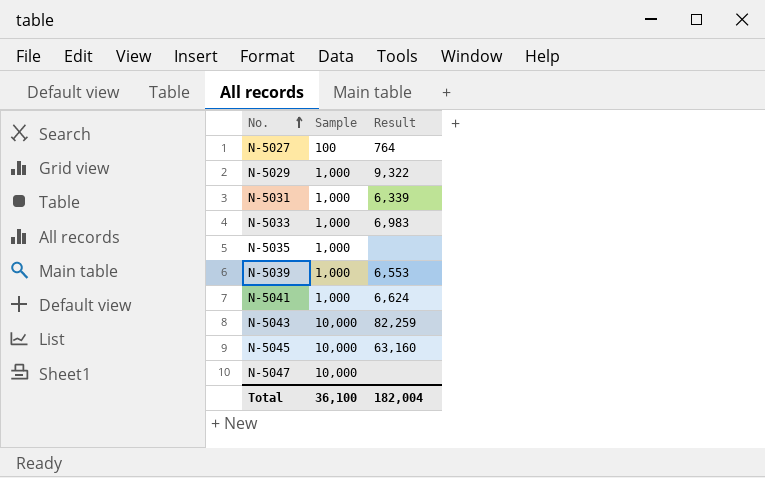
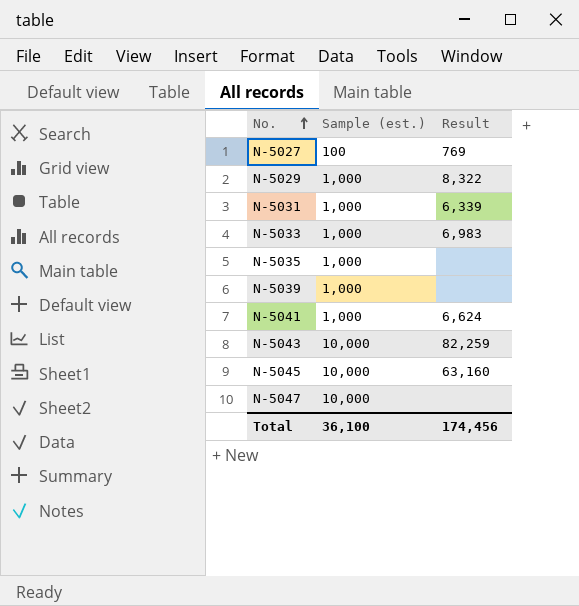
column name: Sample -> Sample (est.)
N-5027 | Result: 764 -> 769
N-5029 | Result: 9,322 -> 8,322
N-5039 | Result: 6,553 -> none
Total | Result: 182,004 -> 174,456

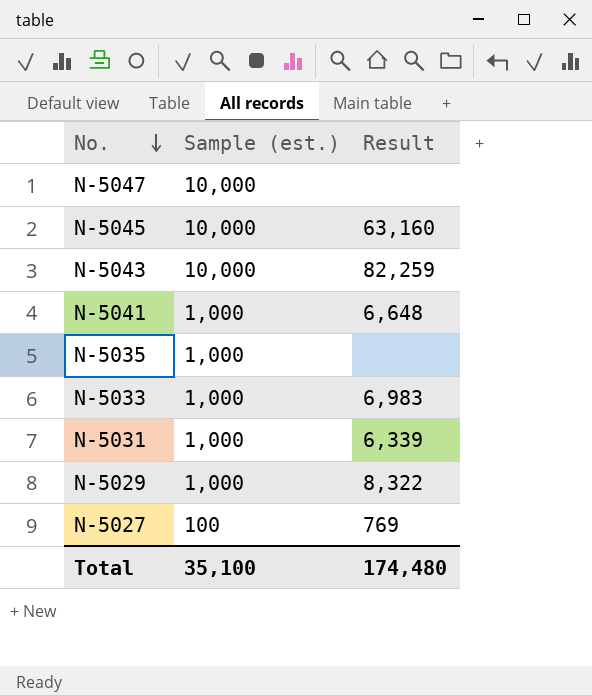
row order: No. ascending -> No. descending
row N-5039: 1,000 | none -> none
N-5041 | Result: 6,624 -> 6,648
Total | Sample (est.): 36,100 -> 35,100
Total | Result: 174,456 -> 174,480

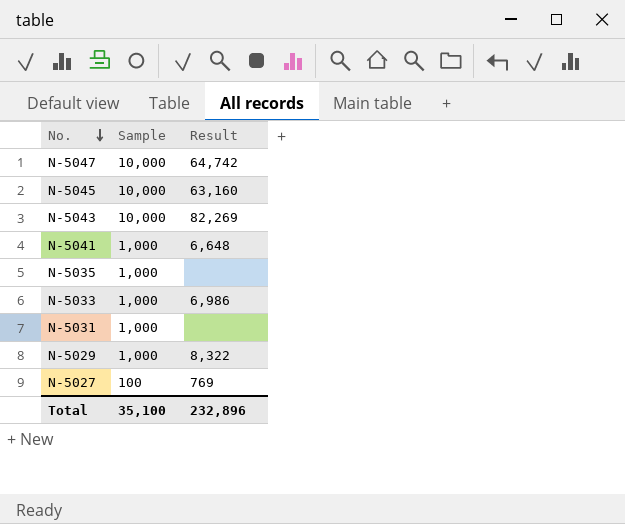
column name: Sample (est.) -> Sample
N-5047 | Result: none -> 64,742
N-5043 | Result: 82,259 -> 82,269
N-5033 | Result: 6,983 -> 6,986
N-5031 | Result: 6,339 -> none
Total | Result: 174,480 -> 232,896

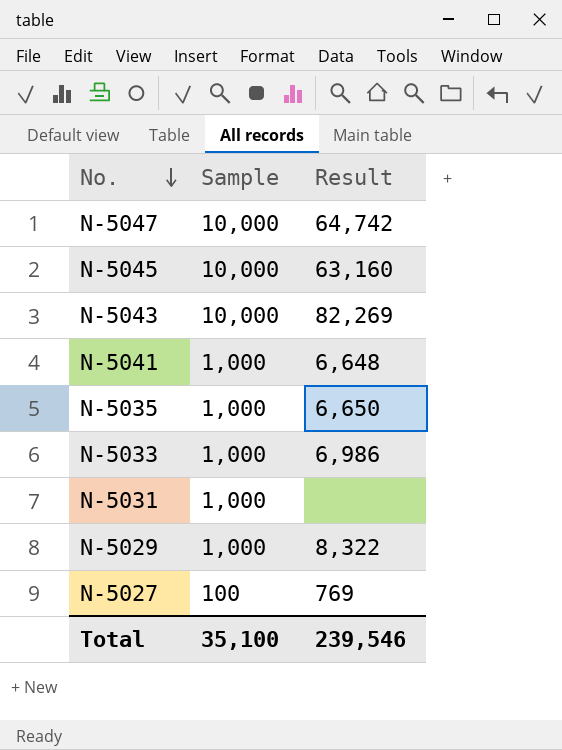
N-5035 | Result: none -> 6,650
Total | Result: 232,896 -> 239,546

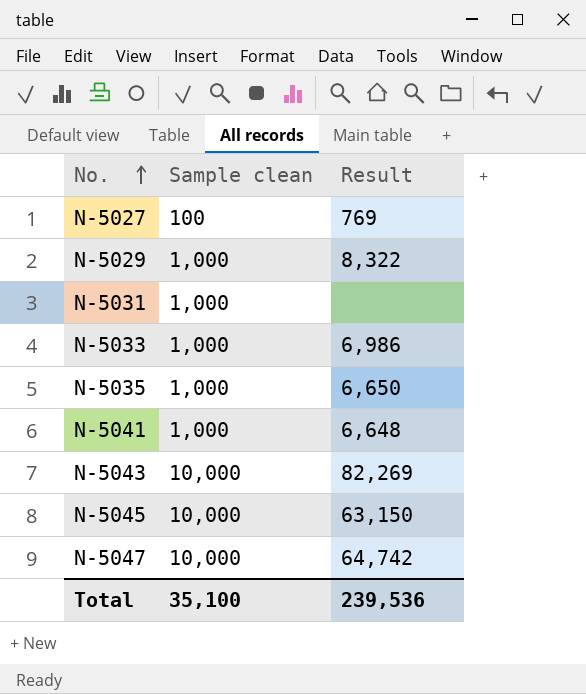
row order: No. descending -> No. ascending
column name: Sample -> Sample clean
N-5045 | Result: 63,160 -> 63,150
Total | Result: 239,546 -> 239,536

